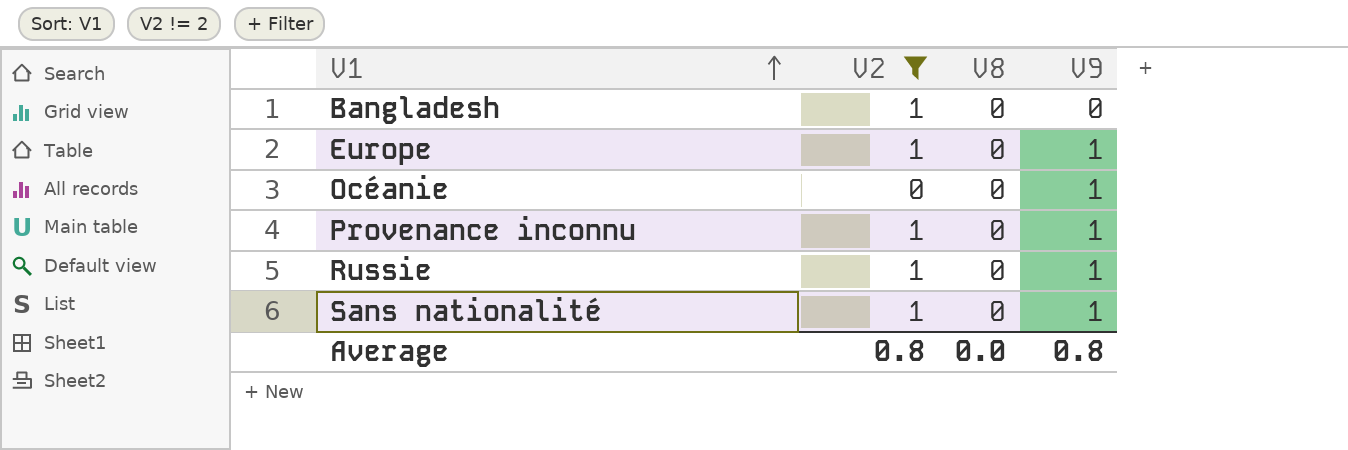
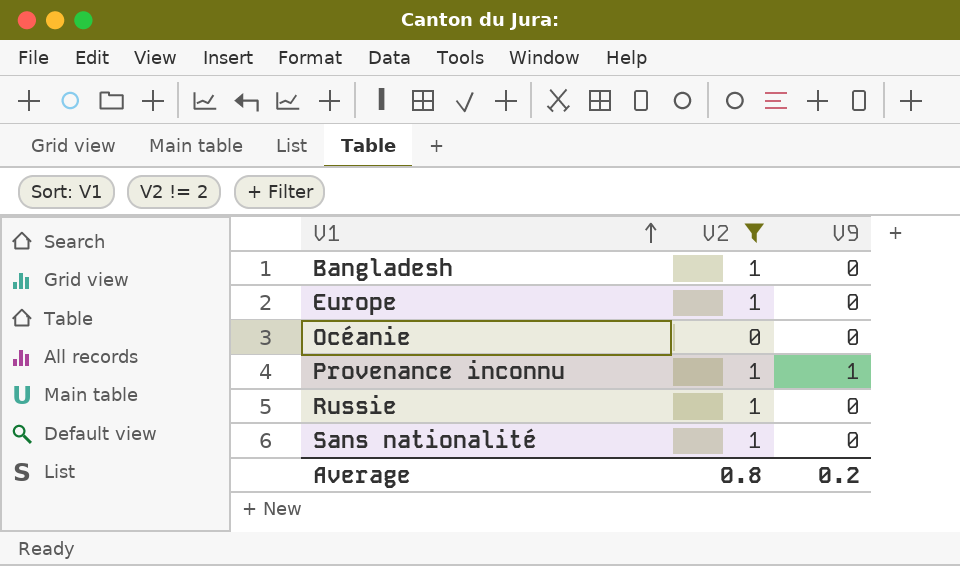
column V8 | position: 3 -> none
Europe | V9: 1 -> 0
Océanie | V9: 1 -> 0
Russie | V9: 1 -> 0
Sans nationalité | V9: 1 -> 0
Average | V9: 0.8 -> 0.2

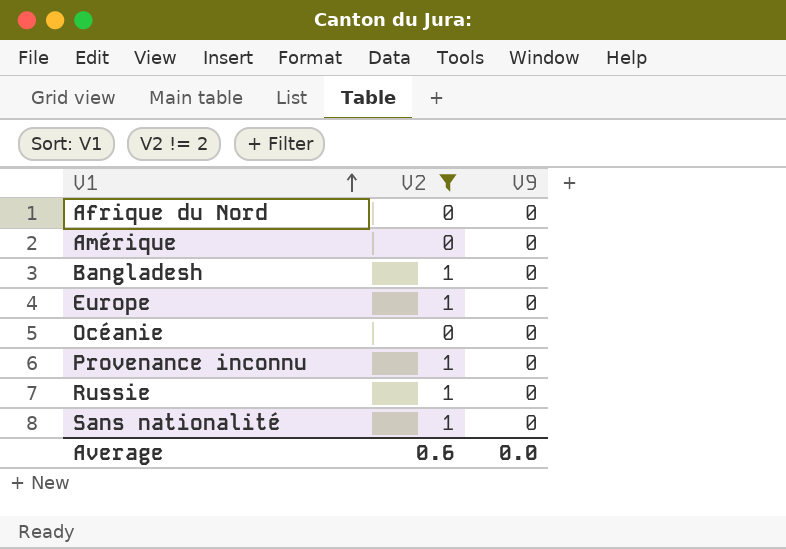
row Afrique du Nord: none -> 0 | 0
row Amérique: none -> 0 | 0
Provenance inconnu | V9: 1 -> 0
Average | V2: 0.8 -> 0.6
Average | V9: 0.2 -> 0.0

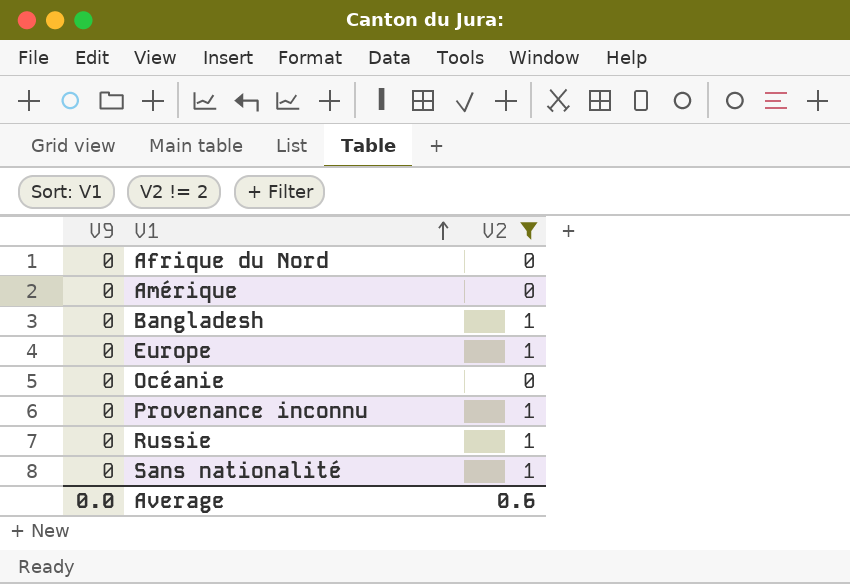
column V9 | position: 3 -> 1

